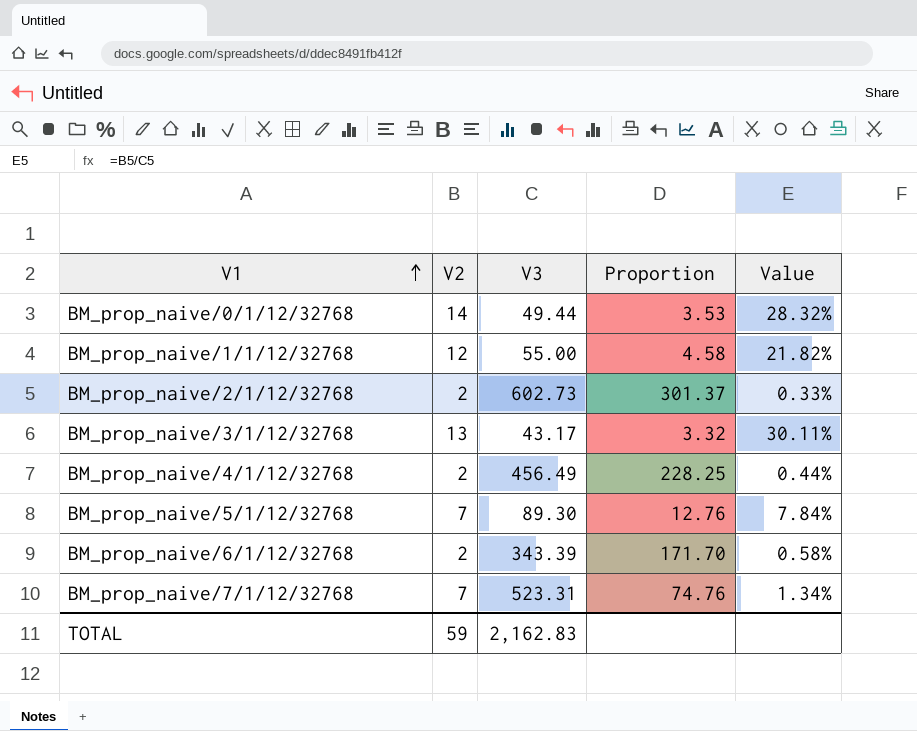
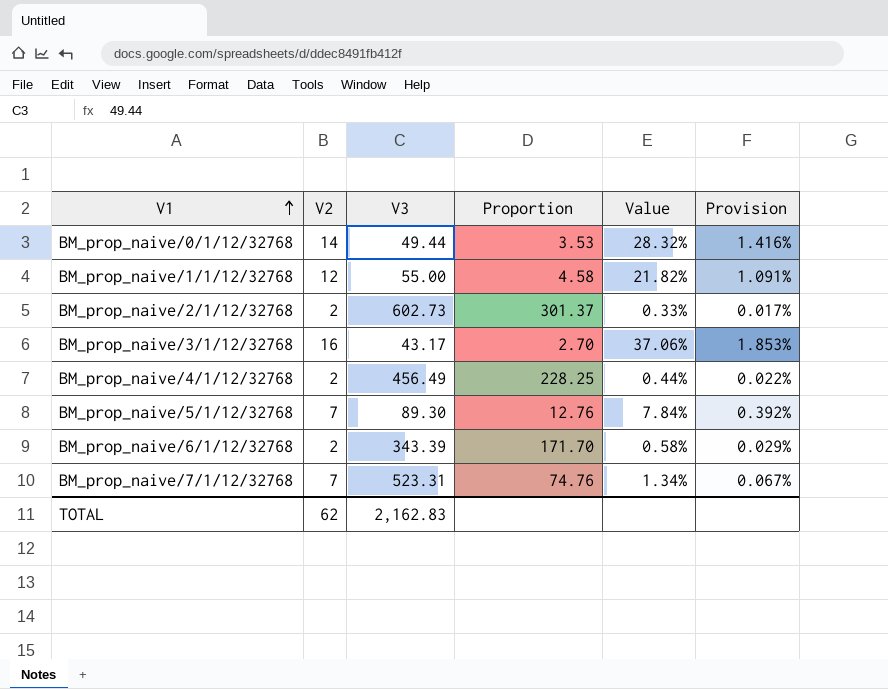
column Provision | formula: none -> [Value] * 0.05
BM_prop_naive/3/1/12/32768 | V2: 13 -> 16
BM_prop_naive/3/1/12/32768 | Proportion: 3.32 -> 2.70
BM_prop_naive/3/1/12/32768 | Value: 30.11% -> 37.06%
TOTAL | V2: 59 -> 62

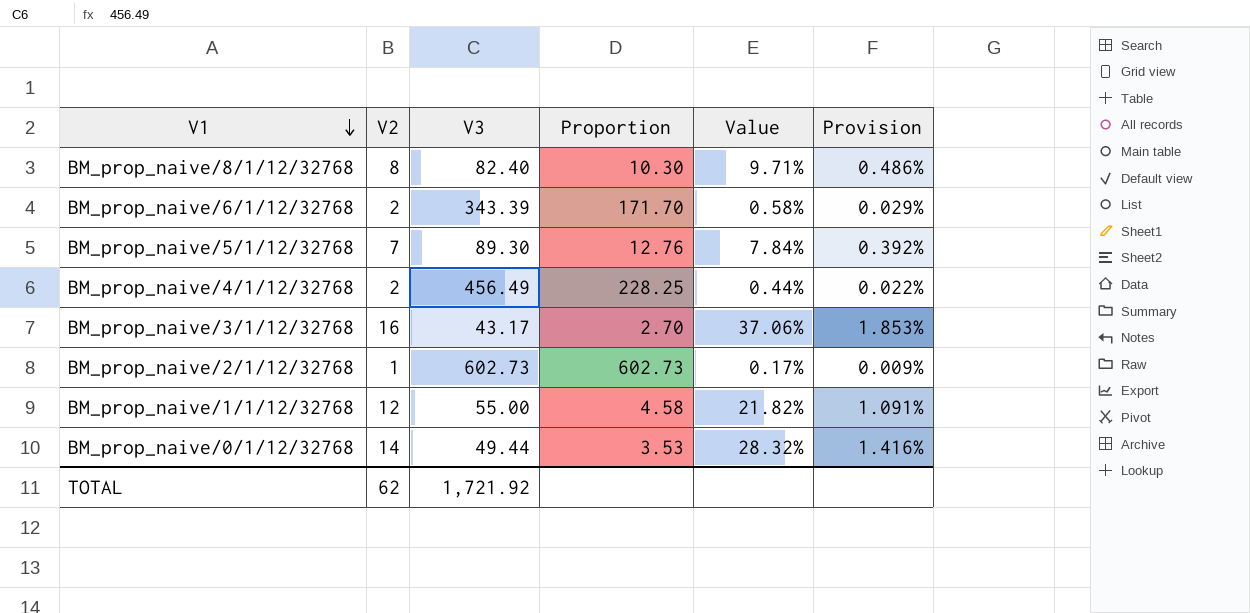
row order: V1 ascending -> V1 descending
row BM_prop_naive/7/1/12/32768: 7 | 523.31 | 74.76 | 1.34% | 0.067% -> none
row BM_prop_naive/8/1/12/32768: none -> 8 | 82.40 | 10.30 | 9.71% | 0.486%
BM_prop_naive/2/1/12/32768 | V2: 2 -> 1
BM_prop_naive/2/1/12/32768 | Proportion: 301.37 -> 602.73
BM_prop_naive/2/1/12/32768 | Value: 0.33% -> 0.17%
BM_prop_naive/2/1/12/32768 | Provision: 0.017% -> 0.009%
TOTAL | V3: 2,162.83 -> 1,721.92

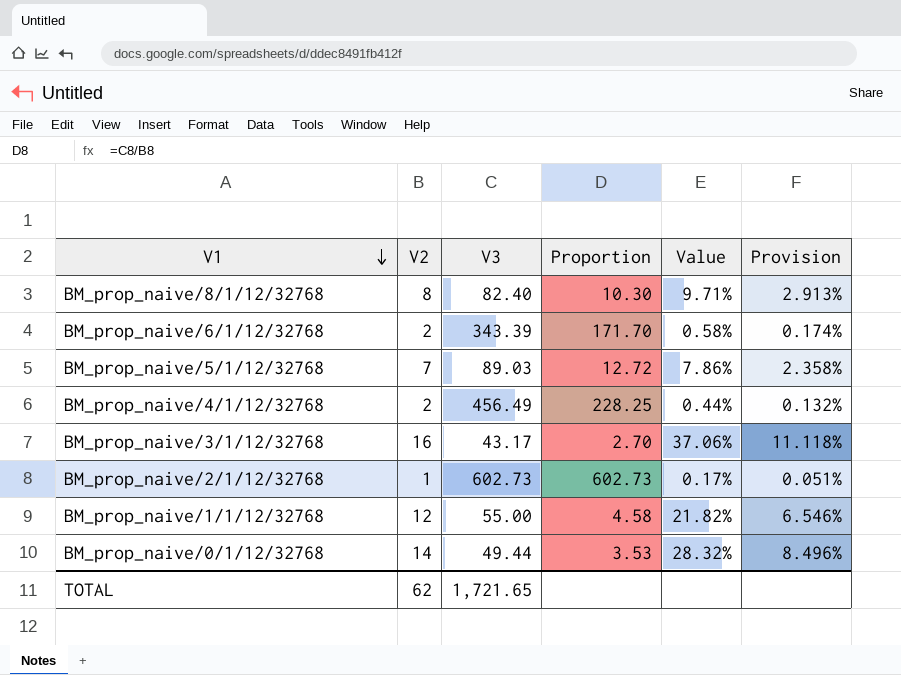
column Provision | formula: [Value] * 0.05 -> [Value] * 0.3
BM_prop_naive/5/1/12/32768 | V3: 89.30 -> 89.03
BM_prop_naive/5/1/12/32768 | Proportion: 12.76 -> 12.72
BM_prop_naive/5/1/12/32768 | Value: 7.84% -> 7.86%
TOTAL | V3: 1,721.92 -> 1,721.65

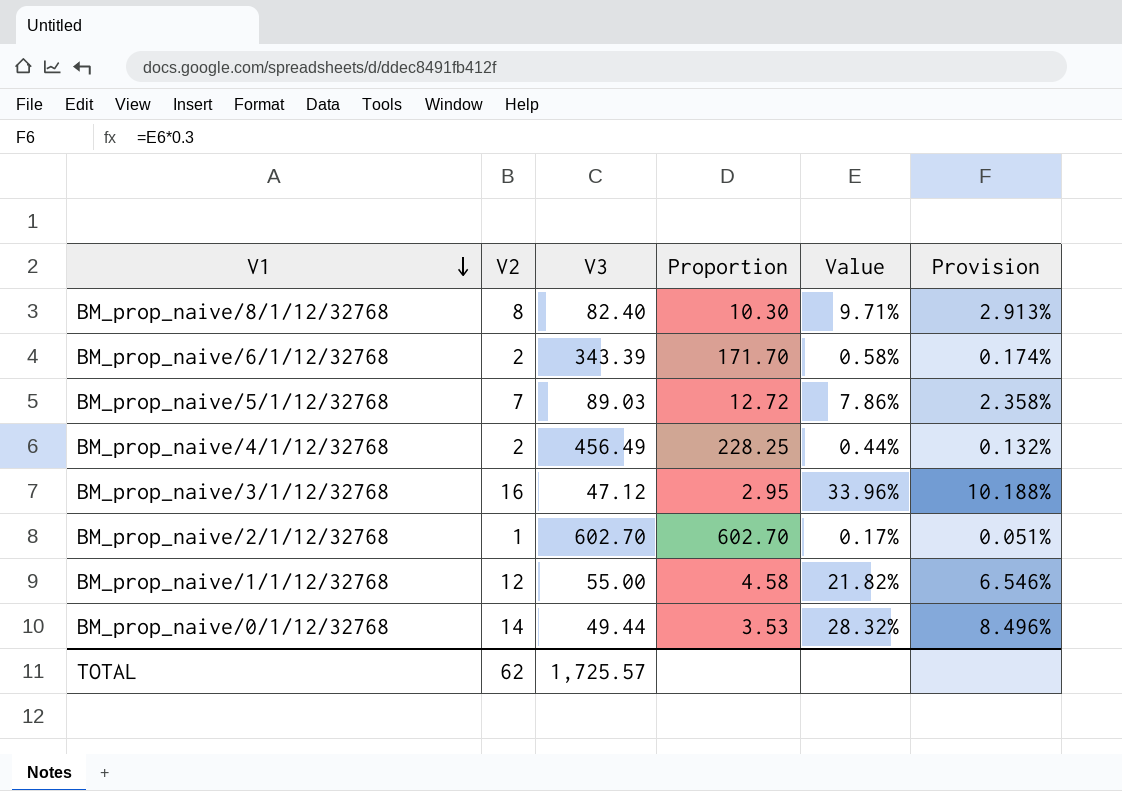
BM_prop_naive/3/1/12/32768 | V3: 43.17 -> 47.12
BM_prop_naive/3/1/12/32768 | Proportion: 2.70 -> 2.95
BM_prop_naive/3/1/12/32768 | Value: 37.06% -> 33.96%
BM_prop_naive/3/1/12/32768 | Provision: 11.118% -> 10.188%
BM_prop_naive/2/1/12/32768 | V3: 602.73 -> 602.70
BM_prop_naive/2/1/12/32768 | Proportion: 602.73 -> 602.70
TOTAL | V3: 1,721.65 -> 1,725.57

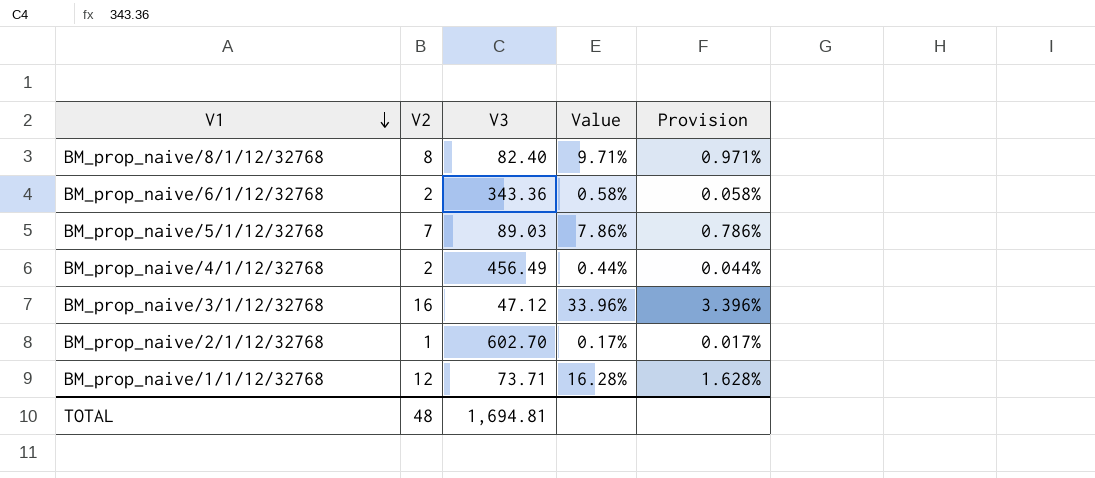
column Proportion | formula: [V3] / [V2] -> none
column Provision | formula: [Value] * 0.3 -> [Value] * 0.1
row BM_prop_naive/0/1/12/32768: 14 | 49.44 | 3.53 | 28.32% | 8.496% -> none
BM_prop_naive/6/1/12/32768 | V3: 343.39 -> 343.36
BM_prop_naive/1/1/12/32768 | V3: 55.00 -> 73.71
BM_prop_naive/1/1/12/32768 | Value: 21.82% -> 16.28%
TOTAL | V2: 62 -> 48
TOTAL | V3: 1,725.57 -> 1,694.81

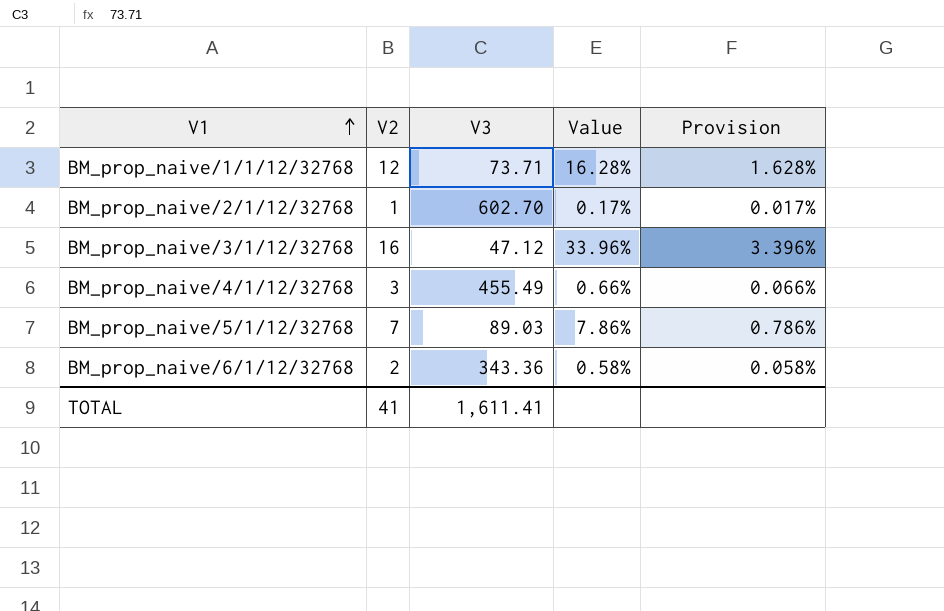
row order: V1 descending -> V1 ascending
row BM_prop_naive/8/1/12/32768: 8 | 82.40 | 9.71% | 0.971% -> none
BM_prop_naive/4/1/12/32768 | V2: 2 -> 3
BM_prop_naive/4/1/12/32768 | V3: 456.49 -> 455.49
BM_prop_naive/4/1/12/32768 | Value: 0.44% -> 0.66%
BM_prop_naive/4/1/12/32768 | Provision: 0.044% -> 0.066%
TOTAL | V2: 48 -> 41
TOTAL | V3: 1,694.81 -> 1,611.41

